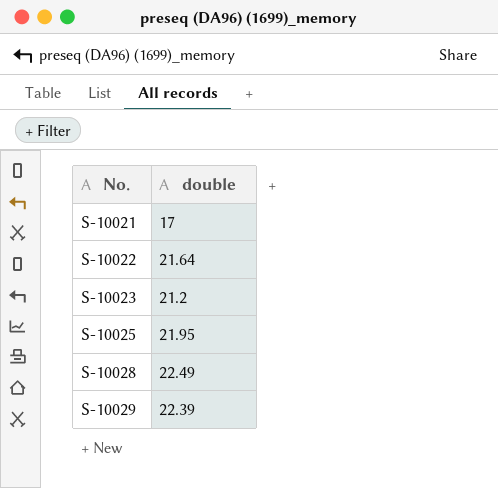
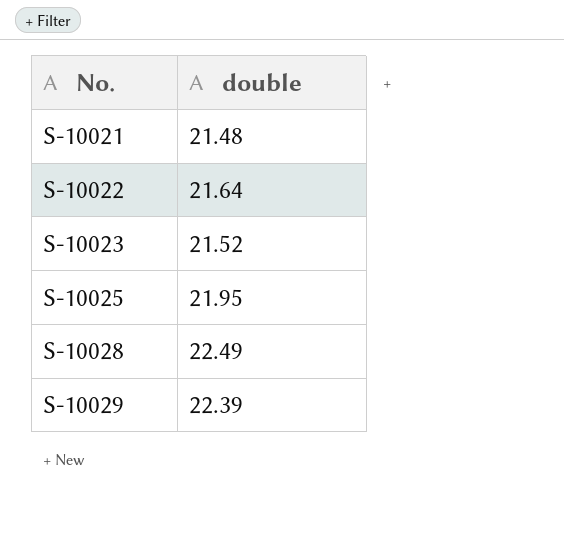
S-10021 | double: 17 -> 21.48
S-10023 | double: 21.2 -> 21.52

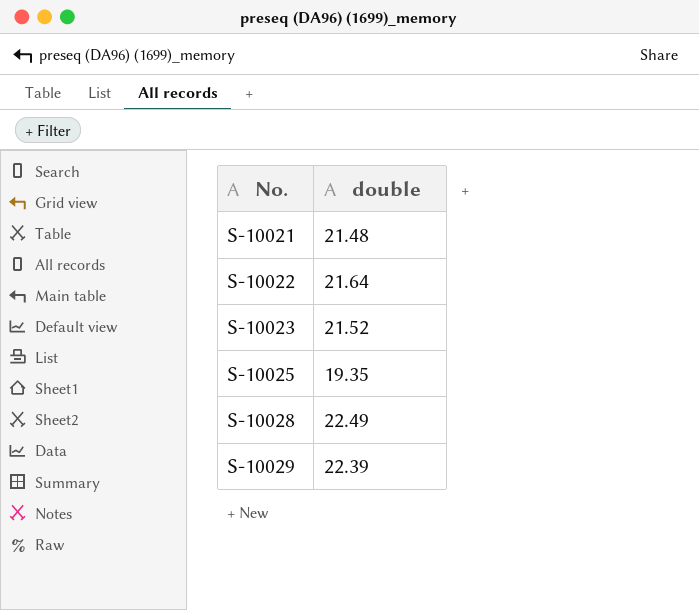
S-10025 | double: 21.95 -> 19.35

